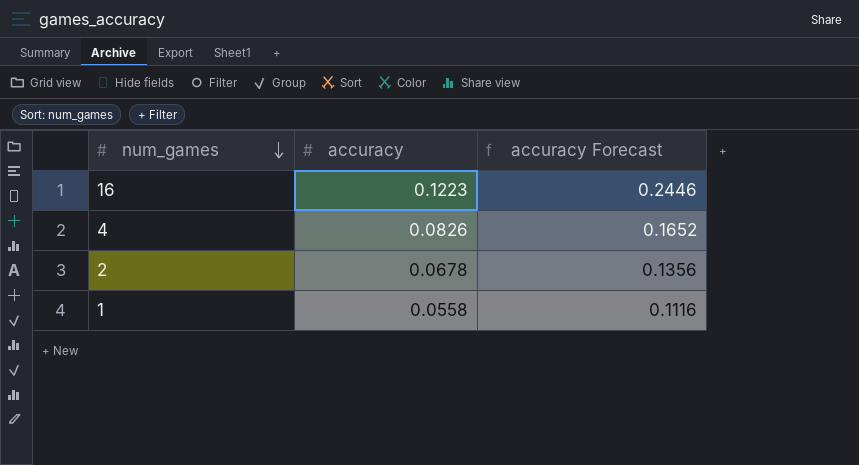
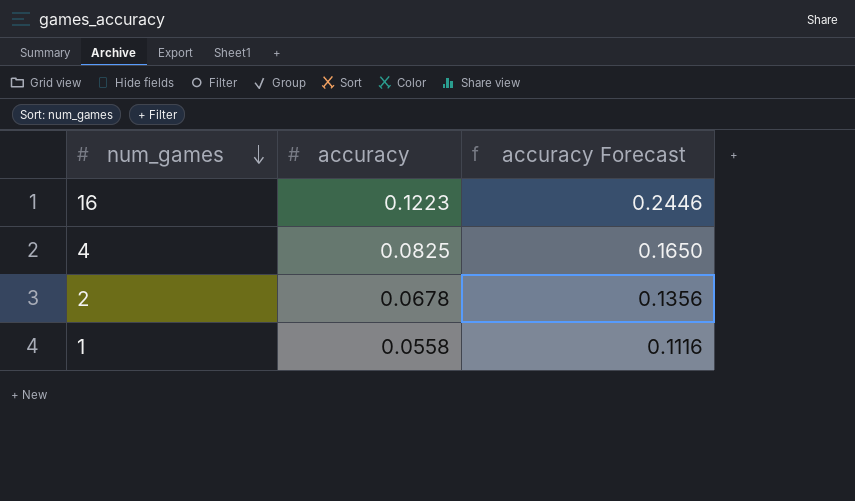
4 | accuracy: 0.0826 -> 0.0825
4 | accuracy Forecast: 0.1652 -> 0.1650

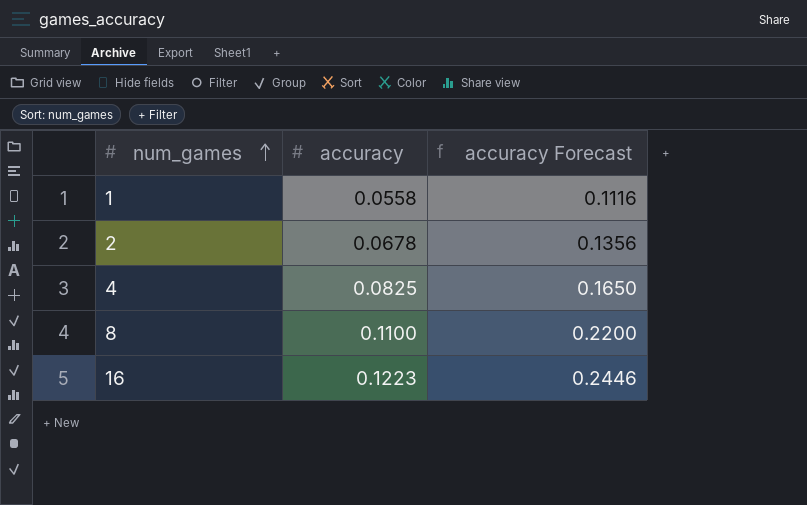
row order: num_games descending -> num_games ascending
row 8: none -> 0.1100 | 0.2200

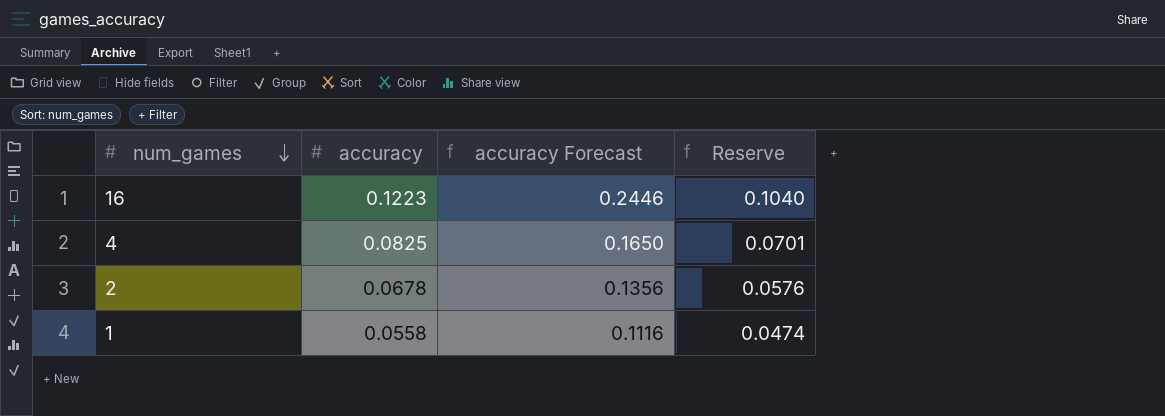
row order: num_games ascending -> num_games descending
column Reserve | formula: none -> [accuracy] * 0.85
row 8: 0.1100 | 0.2200 -> none

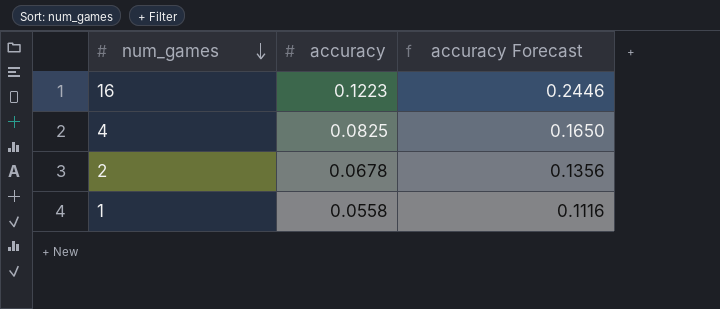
column Reserve | formula: [accuracy] * 0.85 -> none

